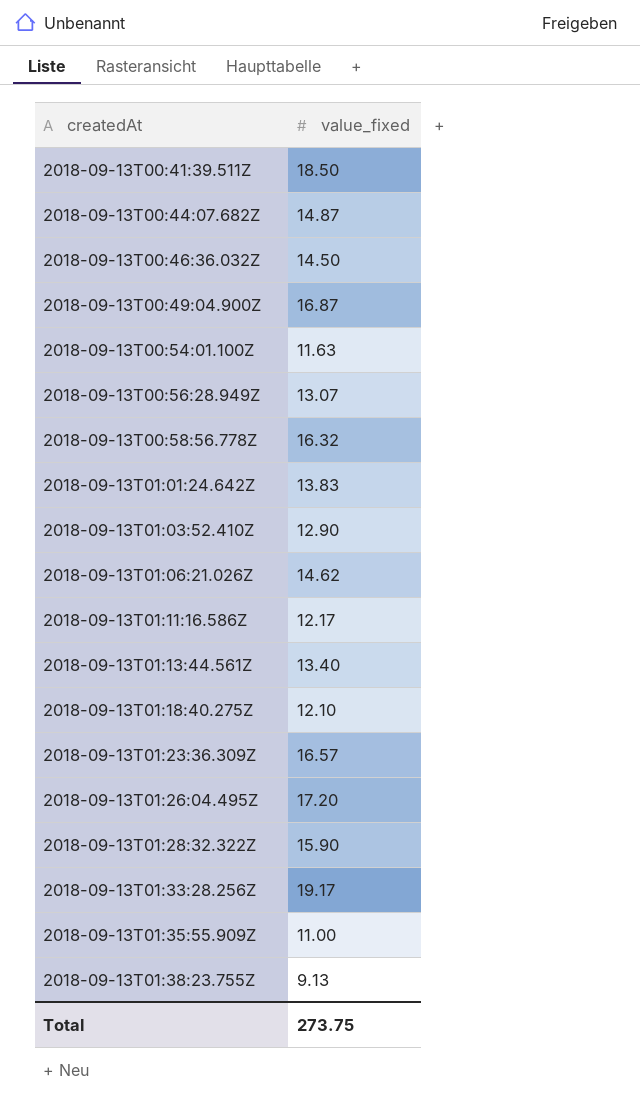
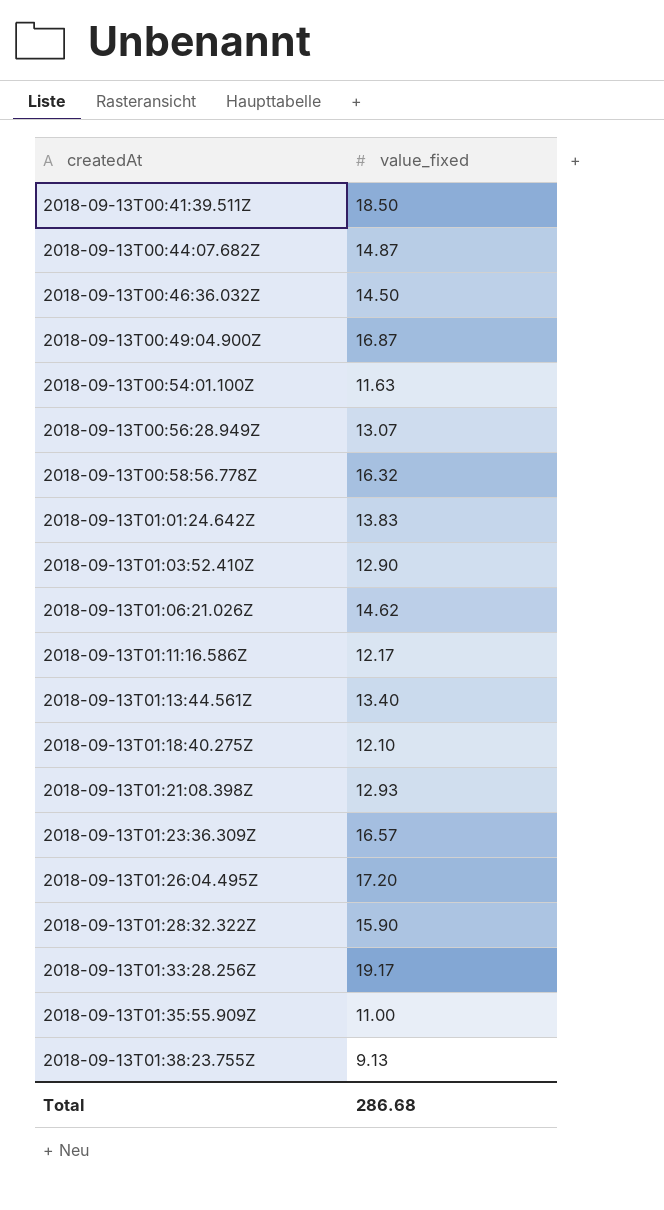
row 2018-09-13T01:21:08.398Z: none -> 12.93
Total | value_fixed: 273.75 -> 286.68

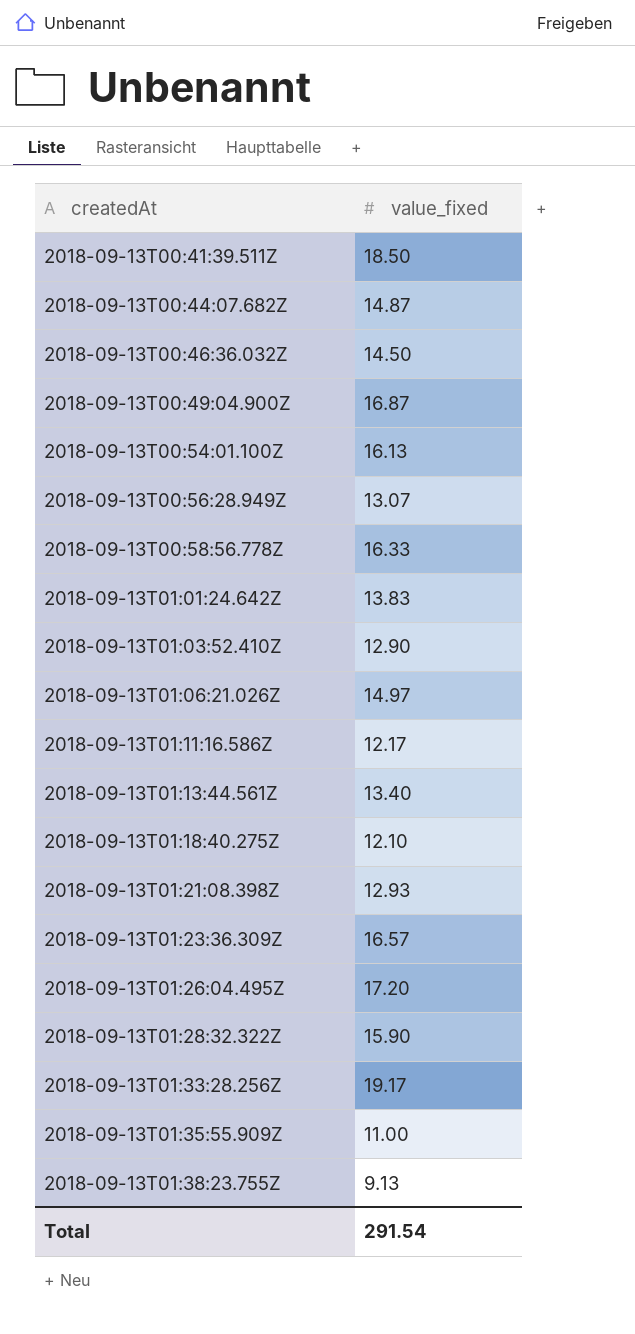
2018-09-13T00:54:01.100Z | value_fixed: 11.63 -> 16.13
2018-09-13T00:58:56.778Z | value_fixed: 16.32 -> 16.33
2018-09-13T01:06:21.026Z | value_fixed: 14.62 -> 14.97
Total | value_fixed: 286.68 -> 291.54

